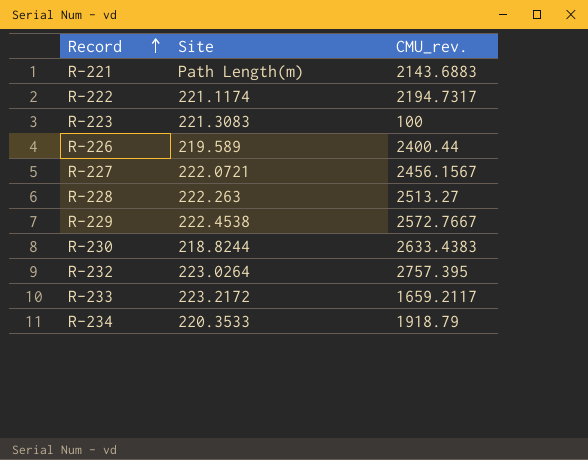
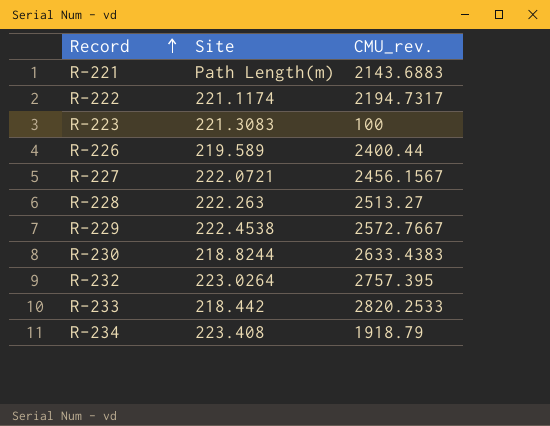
R-233 | Site: 223.2172 -> 218.442
R-233 | CMU_rev.: 1659.2117 -> 2820.2533
R-234 | Site: 220.3533 -> 223.408

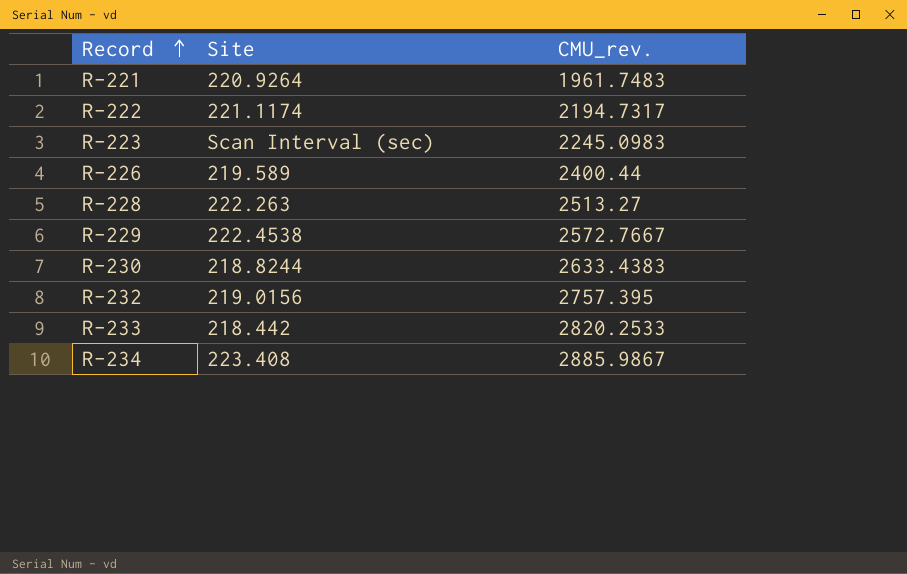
row R-227: 222.0721 | 2456.1567 -> none
R-221 | Site: Path Length(m) -> 220.9264
R-221 | CMU_rev.: 2143.6883 -> 1961.7483
R-223 | Site: 221.3083 -> Scan Interval (sec)
R-223 | CMU_rev.: 100 -> 2245.0983
R-232 | Site: 223.0264 -> 219.0156
R-234 | CMU_rev.: 1918.79 -> 2885.9867

